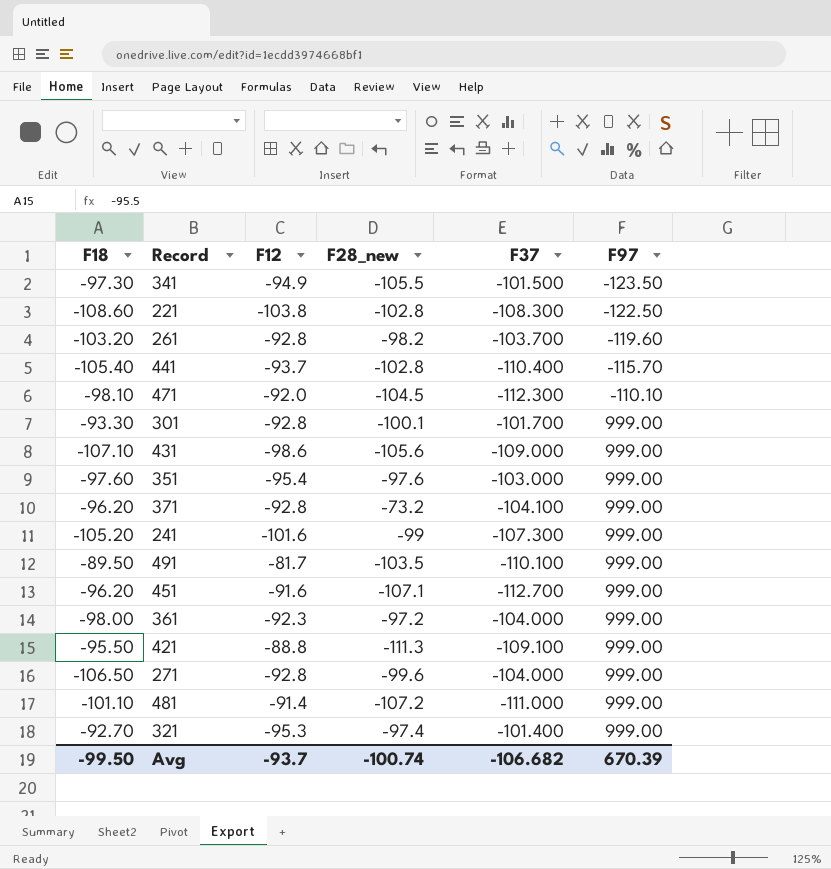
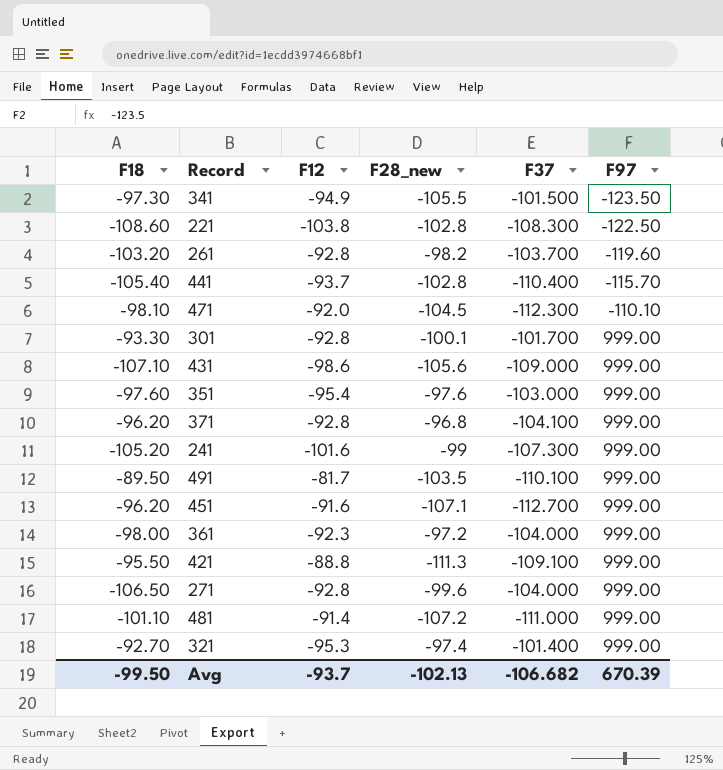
371 | F28_new: -73.2 -> -96.8
Avg | F28_new: -100.74 -> -102.13

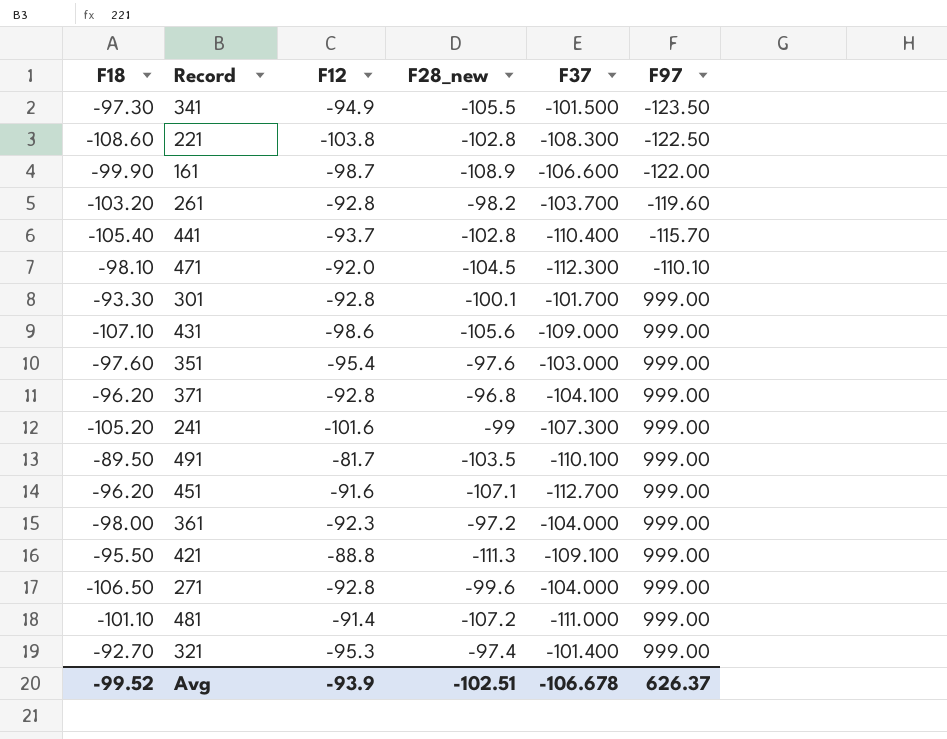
row 161: none -> -99.90 | -98.7 | -108.9 | -106.600 | -122.00
Avg | F18: -99.50 -> -99.52
Avg | F12: -93.7 -> -93.9
Avg | F28_new: -102.13 -> -102.51
Avg | F37: -106.682 -> -106.678
Avg | F97: 670.39 -> 626.37

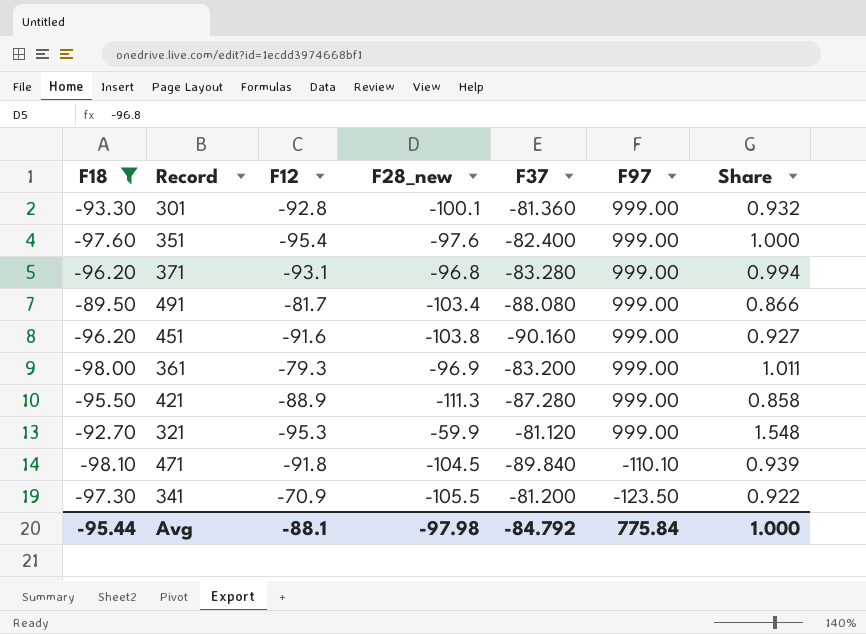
filter: none -> F18 >= -98.10
row order: F97 ascending -> F97 descending
column Share | formula: none -> [F18] / [F28_new]
301 | F37: -101.700 -> -81.360
351 | F37: -103.000 -> -82.400
371 | F12: -92.8 -> -93.1
371 | F37: -104.100 -> -83.280
491 | F28_new: -103.5 -> -103.4
491 | F37: -110.100 -> -88.080
451 | F28_new: -107.1 -> -103.8
451 | F37: -112.700 -> -90.160
361 | F12: -92.3 -> -79.3
361 | F28_new: -97.2 -> -96.9
361 | F37: -104.000 -> -83.200
421 | F12: -88.8 -> -88.9
421 | F37: -109.100 -> -87.280
321 | F28_new: -97.4 -> -59.9
321 | F37: -101.400 -> -81.120
471 | F12: -92.0 -> -91.8
471 | F37: -112.300 -> -89.840
341 | F12: -94.9 -> -70.9
341 | F37: -101.500 -> -81.200
Avg | F18: -99.52 -> -95.44
Avg | F12: -93.9 -> -88.1
Avg | F28_new: -102.51 -> -97.98
Avg | F37: -106.678 -> -84.792
Avg | F97: 626.37 -> 775.84

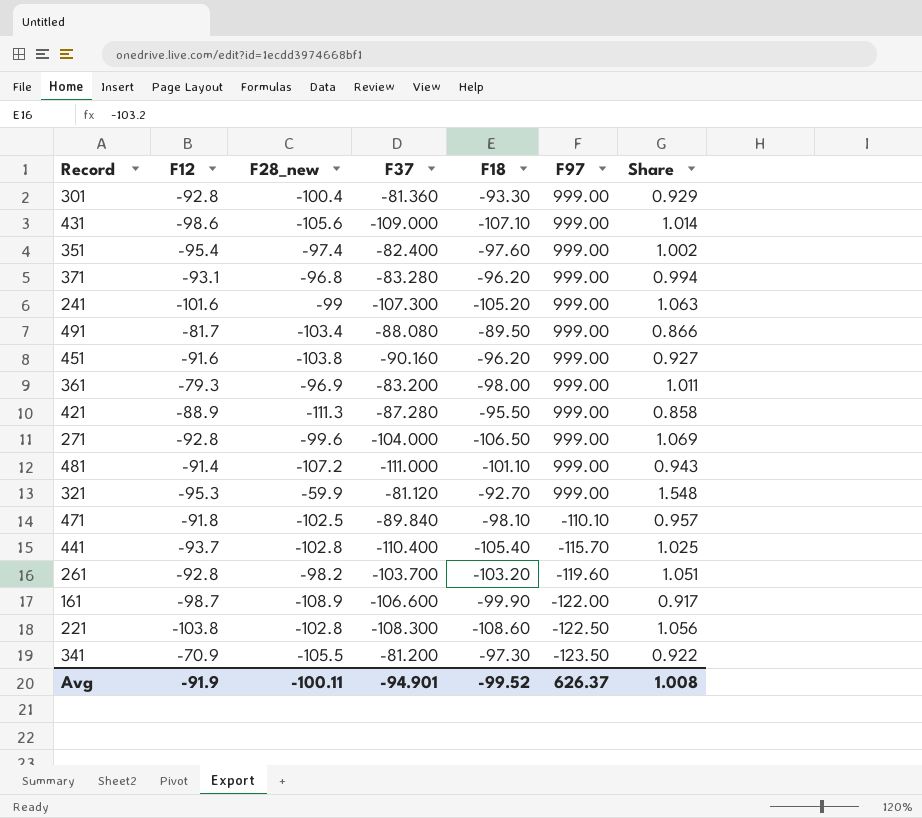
filter: F18 >= -98.10 -> none
column F18 | position: 1 -> 5
301 | F28_new: -100.1 -> -100.4
301 | Share: 0.932 -> 0.929
351 | F28_new: -97.6 -> -97.4
351 | Share: 1.000 -> 1.002
471 | F28_new: -104.5 -> -102.5
471 | Share: 0.939 -> 0.957
Avg | F12: -88.1 -> -91.9
Avg | F28_new: -97.98 -> -100.11
Avg | F37: -84.792 -> -94.901
Avg | F18: -95.44 -> -99.52
Avg | F97: 775.84 -> 626.37
Avg | Share: 1.000 -> 1.008

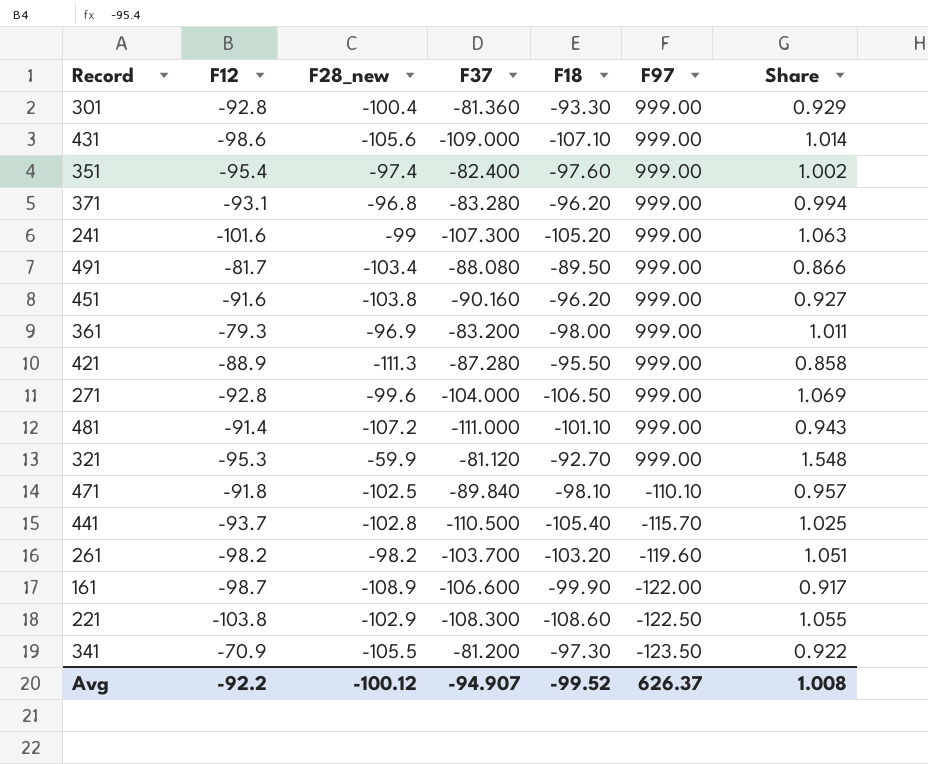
441 | F37: -110.400 -> -110.500
261 | F12: -92.8 -> -98.2
221 | F28_new: -102.8 -> -102.9
221 | Share: 1.056 -> 1.055
Avg | F12: -91.9 -> -92.2
Avg | F28_new: -100.11 -> -100.12
Avg | F37: -94.901 -> -94.907

